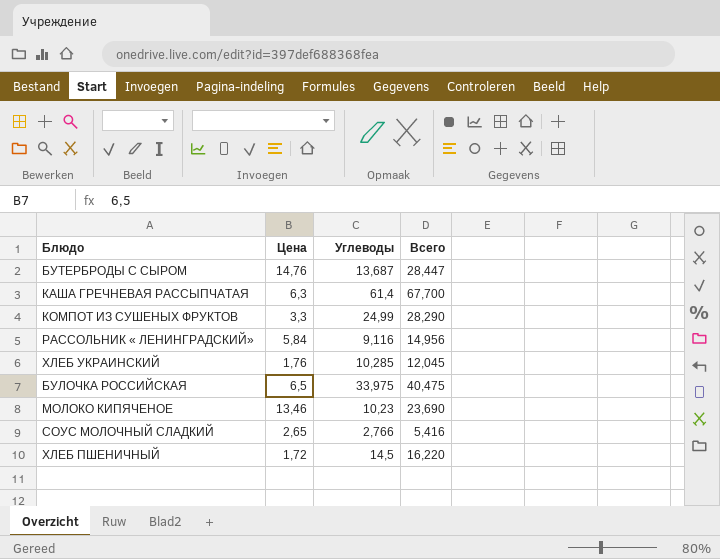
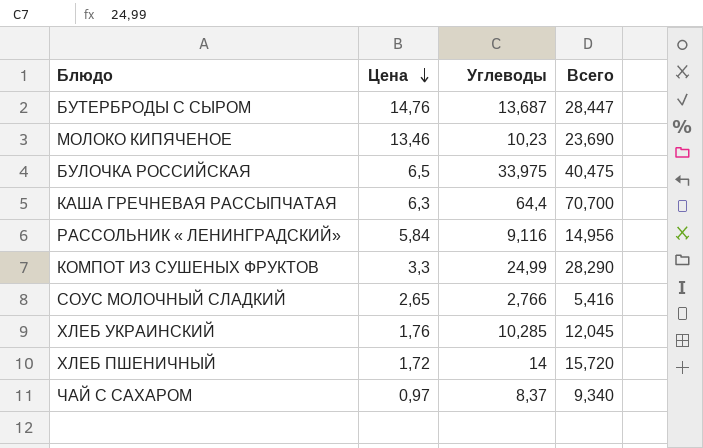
row order: none -> Цена descending
КАША ГРЕЧНЕВАЯ РАССЫПЧАТАЯ | Углеводы: 61,4 -> 64,4
КАША ГРЕЧНЕВАЯ РАССЫПЧАТАЯ | Всего: 67,700 -> 70,700
ХЛЕБ ПШЕНИЧНЫЙ | Углеводы: 14,5 -> 14
ХЛЕБ ПШЕНИЧНЫЙ | Всего: 16,220 -> 15,720
row ЧАЙ С САХАРОМ: none -> 0,97 | 8,37 | 9,340

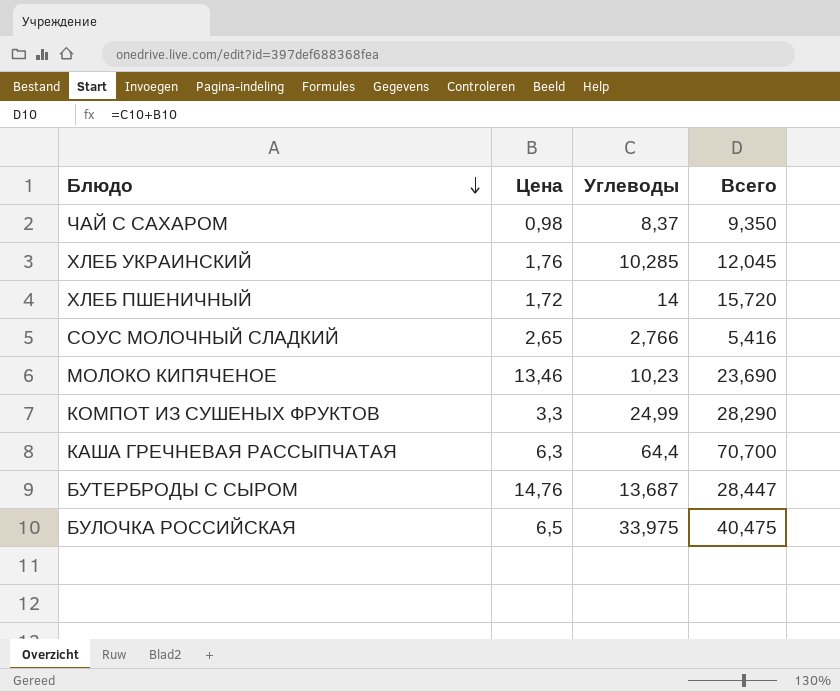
row order: Цена descending -> Блюдо descending
row РАССОЛЬНИК « ЛЕНИНГРАДСКИЙ»: 5,84 | 9,116 | 14,956 -> none
ЧАЙ С САХАРОМ | Цена: 0,97 -> 0,98
ЧАЙ С САХАРОМ | Всего: 9,340 -> 9,350

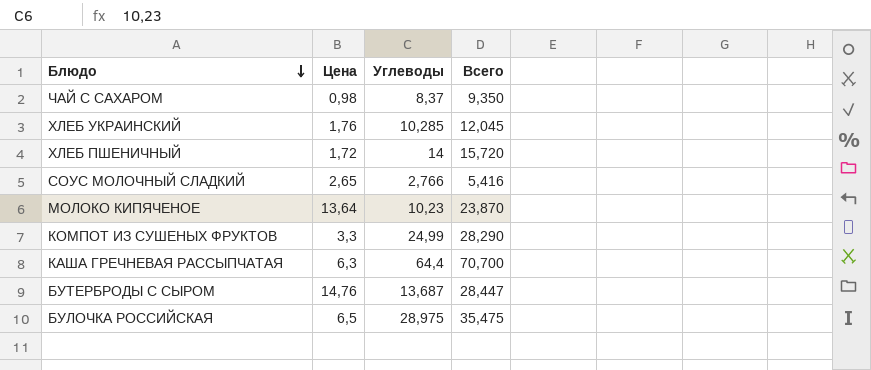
МОЛОКО КИПЯЧЕНОЕ | Цена: 13,46 -> 13,64
МОЛОКО КИПЯЧЕНОЕ | Всего: 23,690 -> 23,870
БУЛОЧКА РОССИЙСКАЯ | Углеводы: 33,975 -> 28,975
БУЛОЧКА РОССИЙСКАЯ | Всего: 40,475 -> 35,475

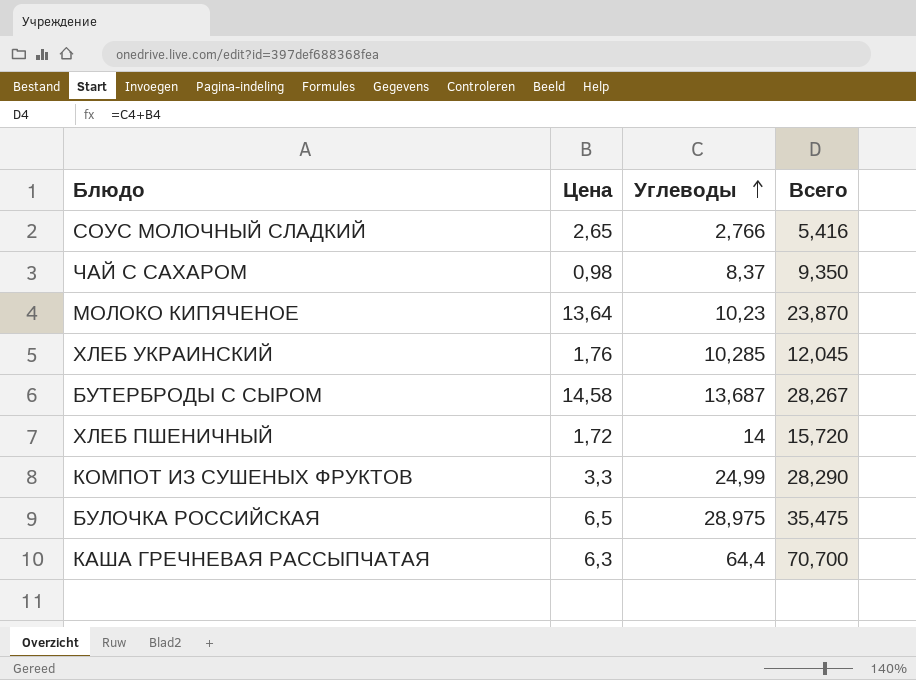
row order: Блюдо descending -> Углеводы ascending
БУТЕРБРОДЫ С СЫРОМ | Цена: 14,76 -> 14,58
БУТЕРБРОДЫ С СЫРОМ | Всего: 28,447 -> 28,267

